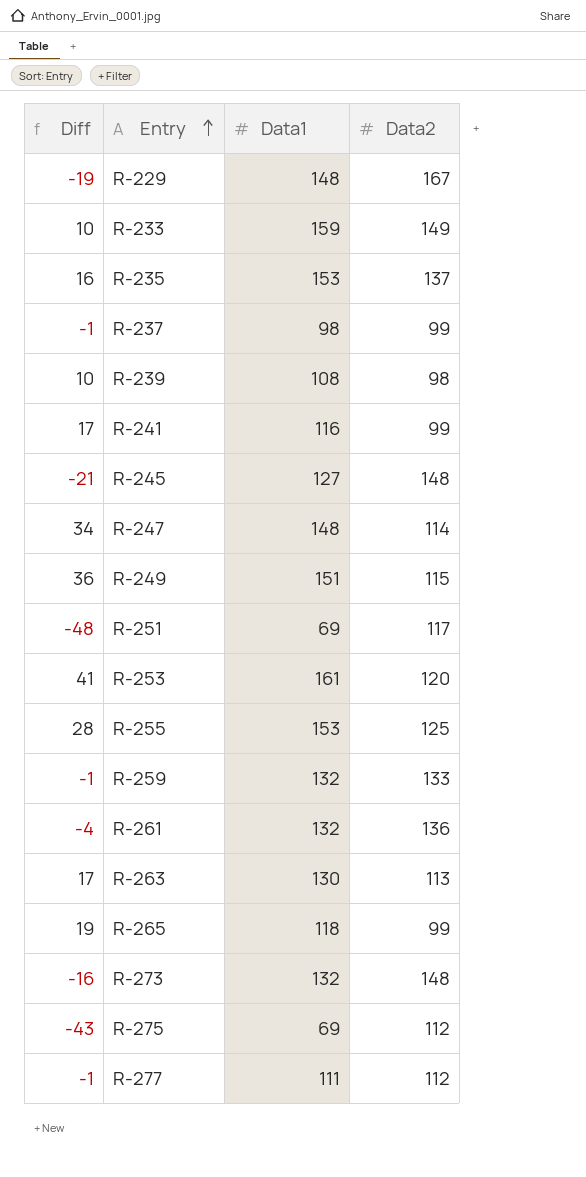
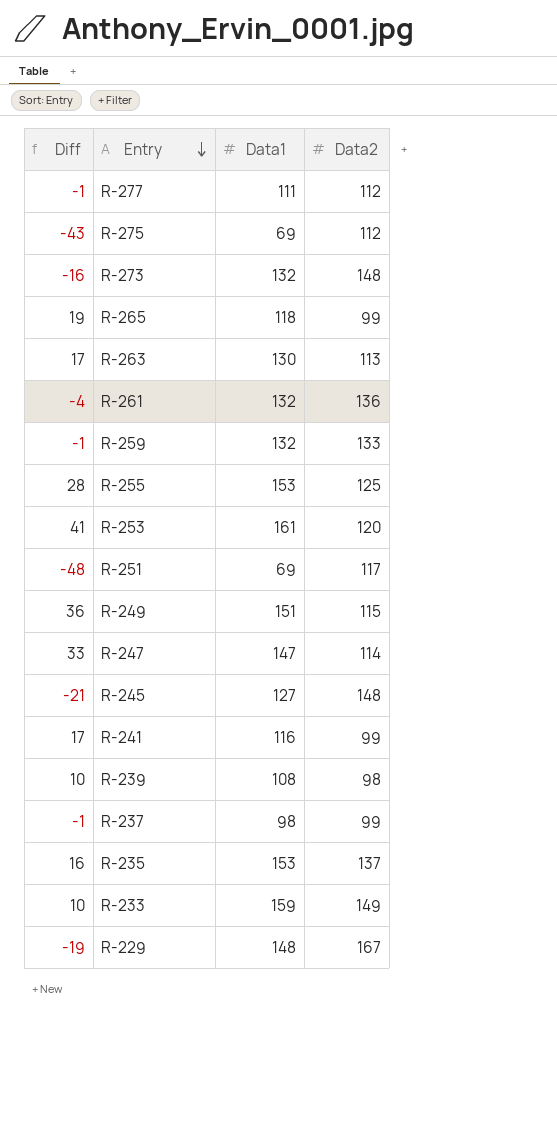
row order: Entry ascending -> Entry descending
R-247 | Diff: 34 -> 33
R-247 | Data1: 148 -> 147

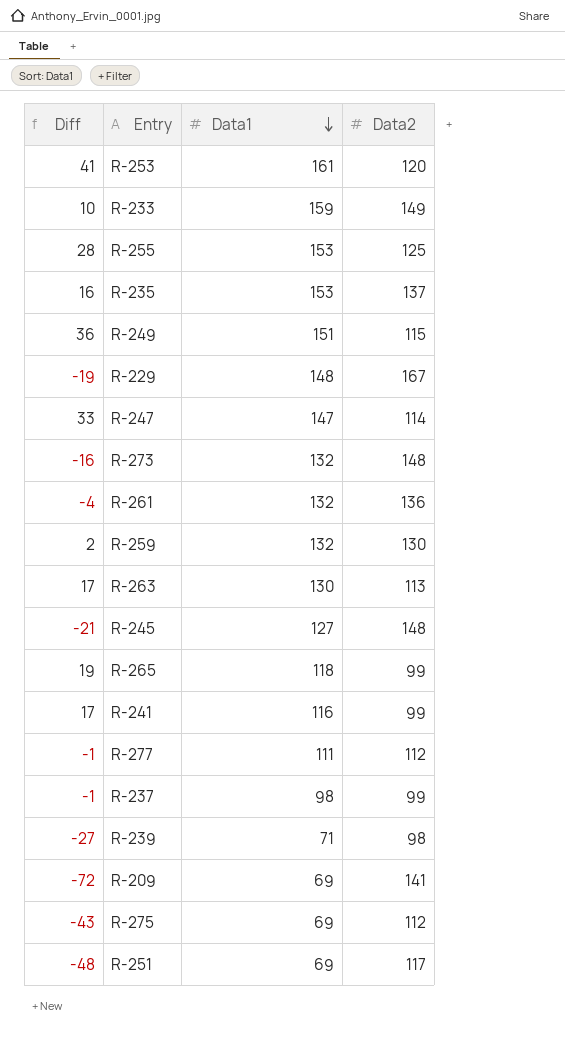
row order: Entry descending -> Data1 descending
R-259 | Diff: -1 -> 2
R-259 | Data2: 133 -> 130
R-239 | Diff: 10 -> -27
R-239 | Data1: 108 -> 71
row R-209: none -> -72 | 69 | 141

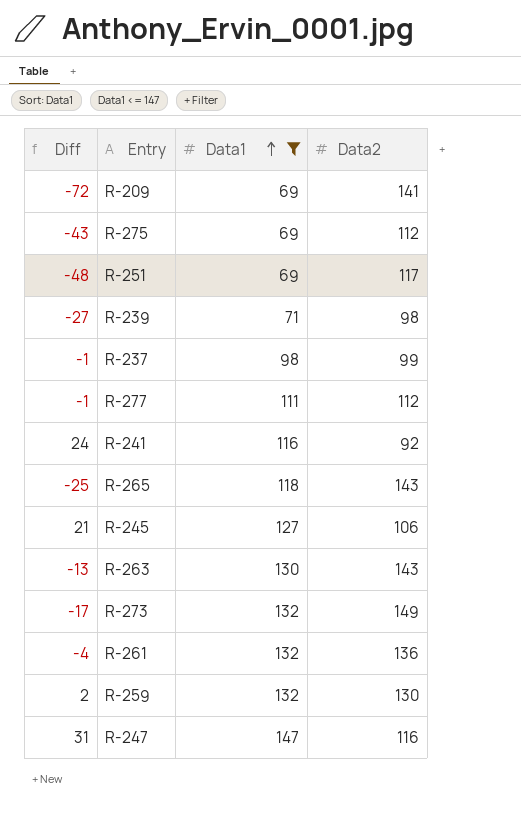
filter: none -> Data1 <= 147
row order: Data1 descending -> Data1 ascending
R-241 | Diff: 17 -> 24
R-241 | Data2: 99 -> 92
R-265 | Diff: 19 -> -25
R-265 | Data2: 99 -> 143
R-245 | Diff: -21 -> 21
R-245 | Data2: 148 -> 106
R-263 | Diff: 17 -> -13
R-263 | Data2: 113 -> 143
R-273 | Diff: -16 -> -17
R-273 | Data2: 148 -> 149
R-247 | Diff: 33 -> 31
R-247 | Data2: 114 -> 116

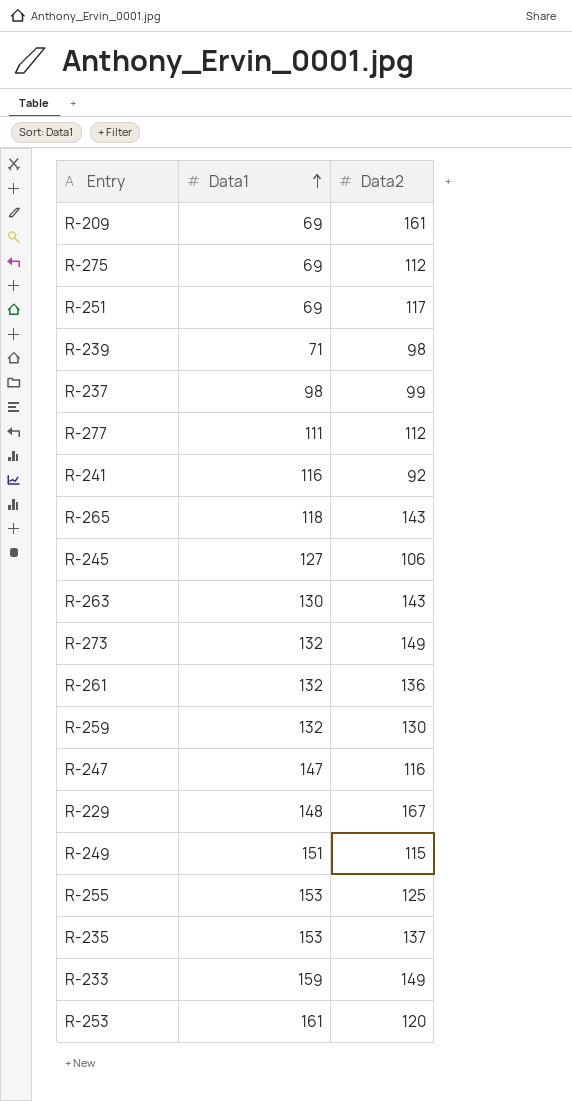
filter: Data1 <= 147 -> none
column Diff | formula: [Data1] - [Data2] -> none
R-209 | Data2: 141 -> 161

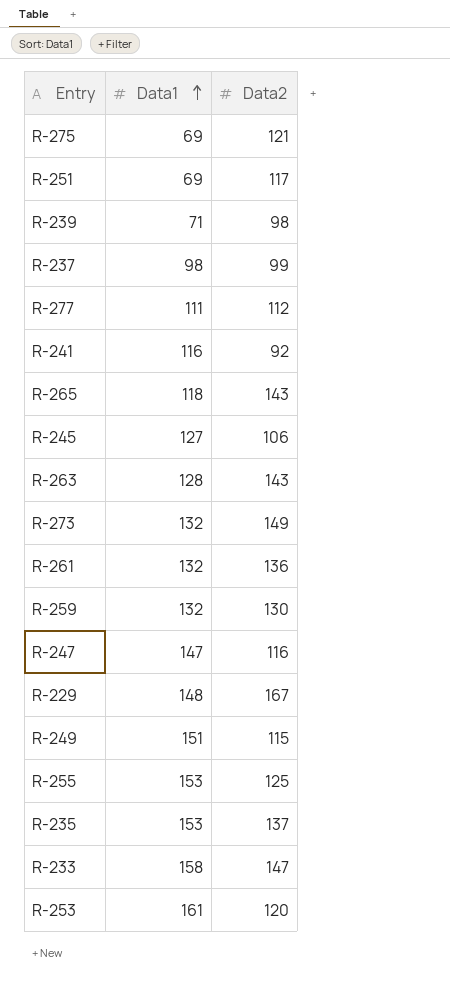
row R-209: 69 | 161 -> none
R-275 | Data2: 112 -> 121
R-263 | Data1: 130 -> 128
R-233 | Data1: 159 -> 158
R-233 | Data2: 149 -> 147

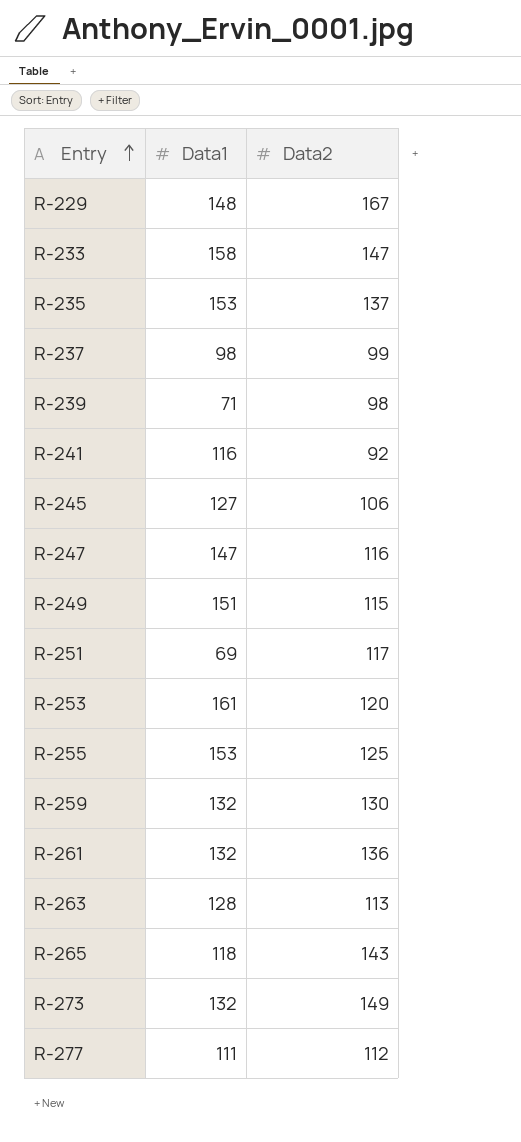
row order: Data1 ascending -> Entry ascending
row R-275: 69 | 121 -> none
R-263 | Data2: 143 -> 113

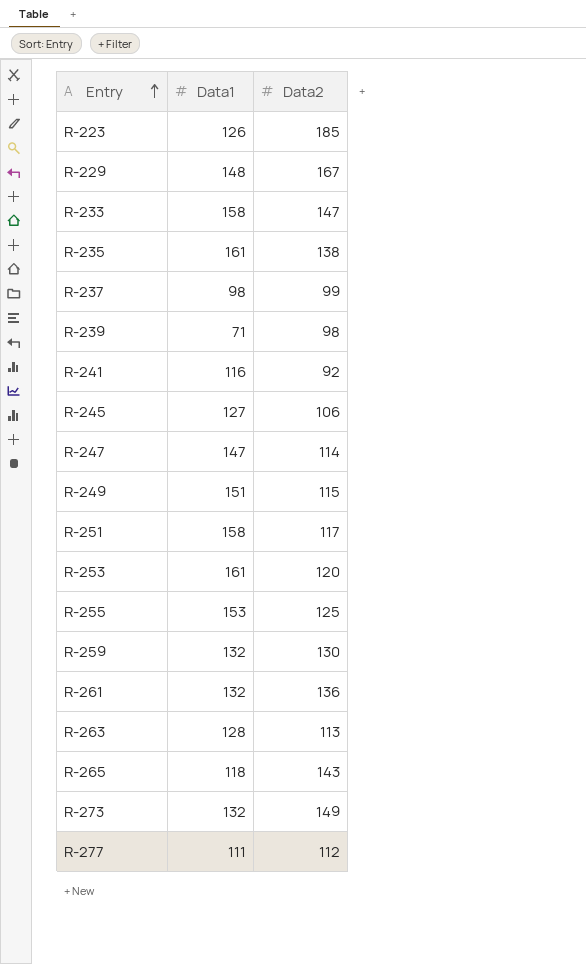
row R-223: none -> 126 | 185
R-235 | Data1: 153 -> 161
R-235 | Data2: 137 -> 138
R-247 | Data2: 116 -> 114
R-251 | Data1: 69 -> 158

